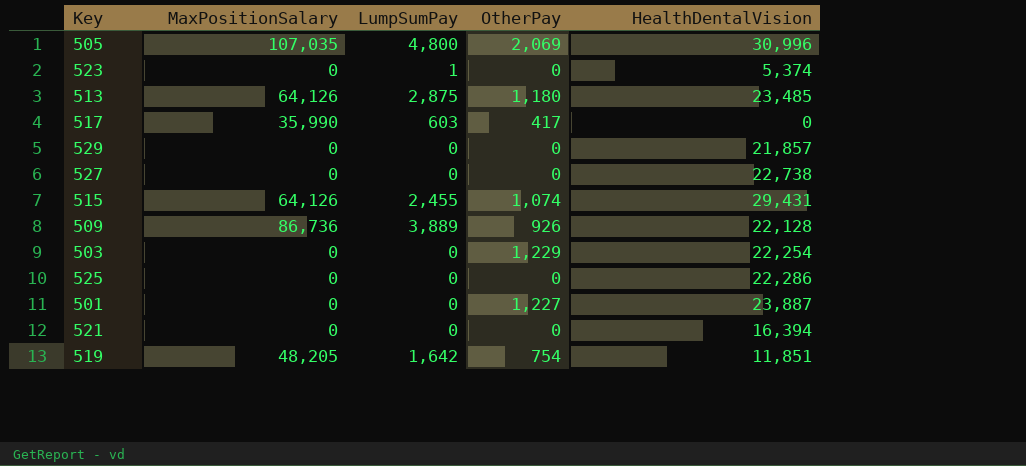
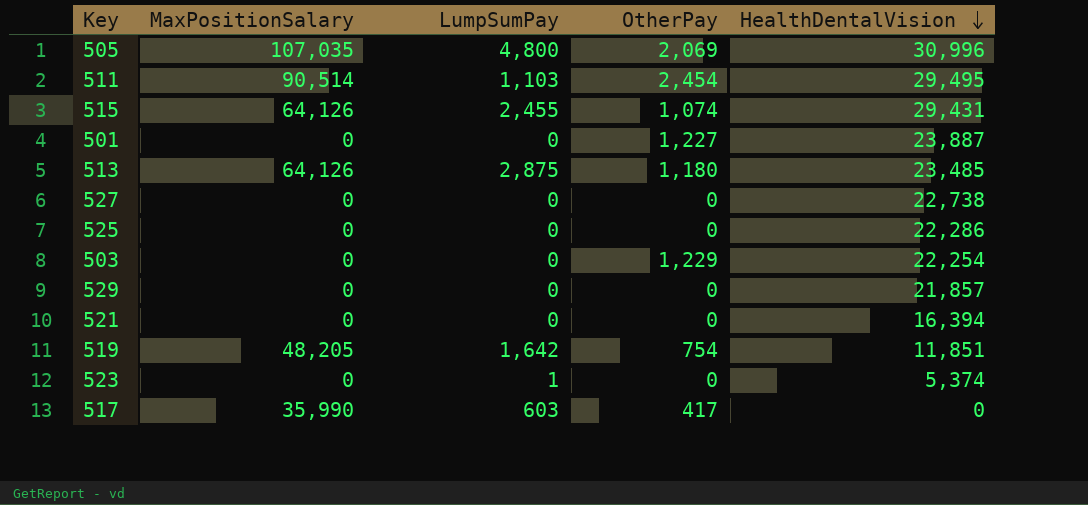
row order: none -> HealthDentalVision descending
row 509: 86,736 | 3,889 | 926 | 22,128 -> none
row 511: none -> 90,514 | 1,103 | 2,454 | 29,495

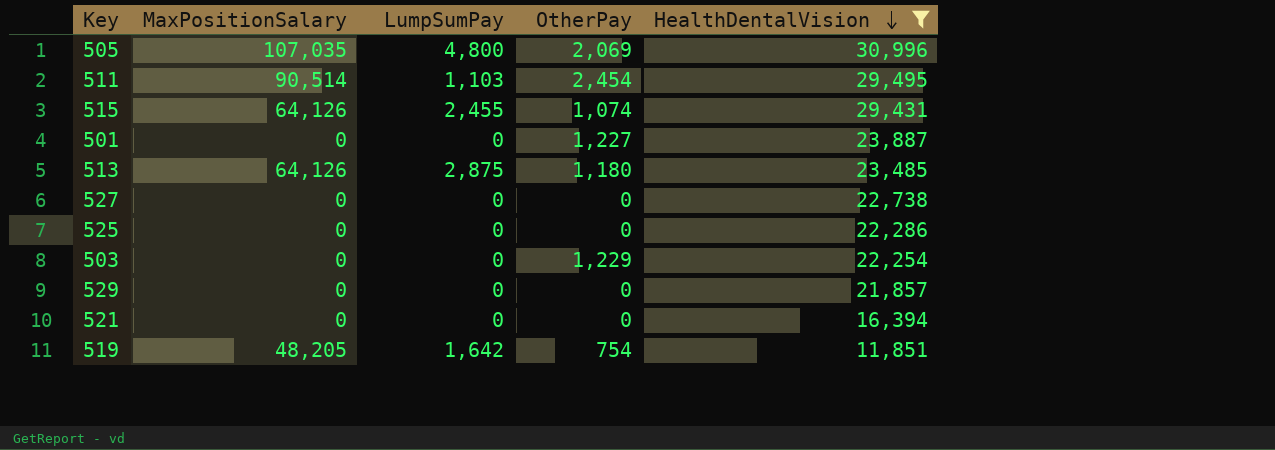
filter: none -> HealthDentalVision >= 11,851

